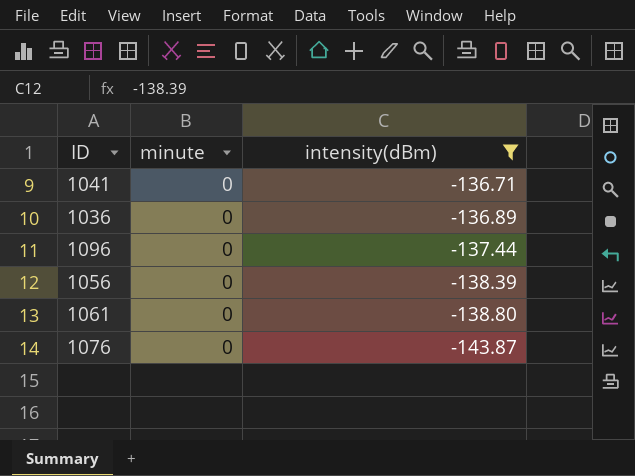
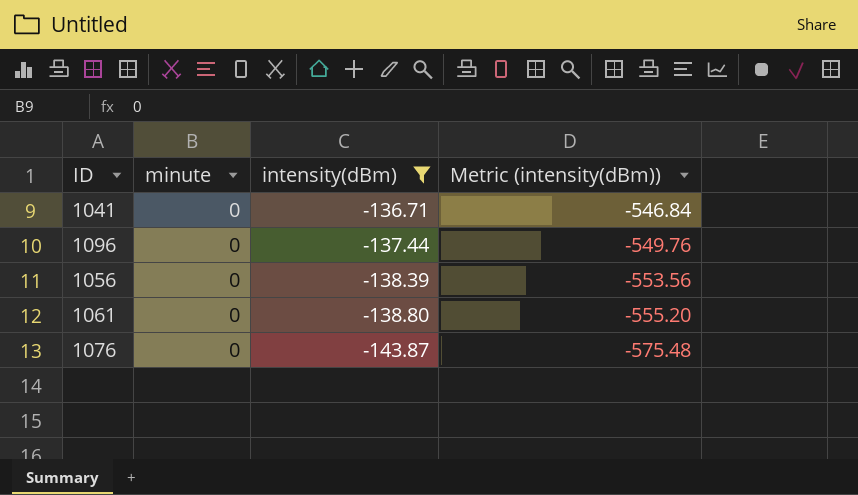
column Metric (intensity(dBm)) | formula: none -> [intensity(dBm)] * 4
row 1036: 0 | -136.89 -> none

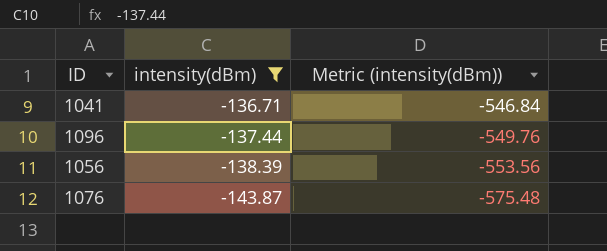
column minute | position: 2 -> none
row 1061: 0 | -138.80 | -555.20 -> none

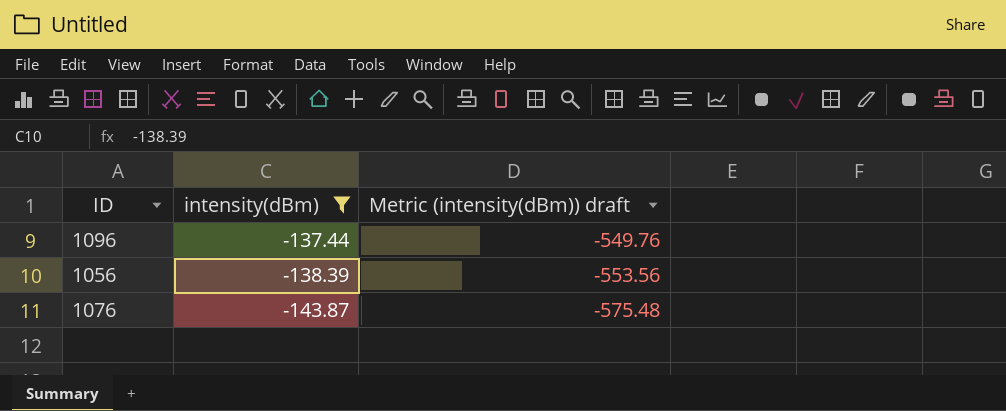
column name: Metric (intensity(dBm)) -> Metric (intensity(dBm)) draft
row 1041: -136.71 | -546.84 -> none

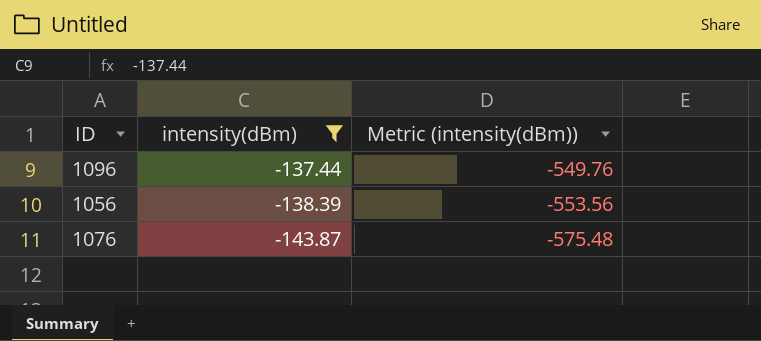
column name: Metric (intensity(dBm)) draft -> Metric (intensity(dBm))

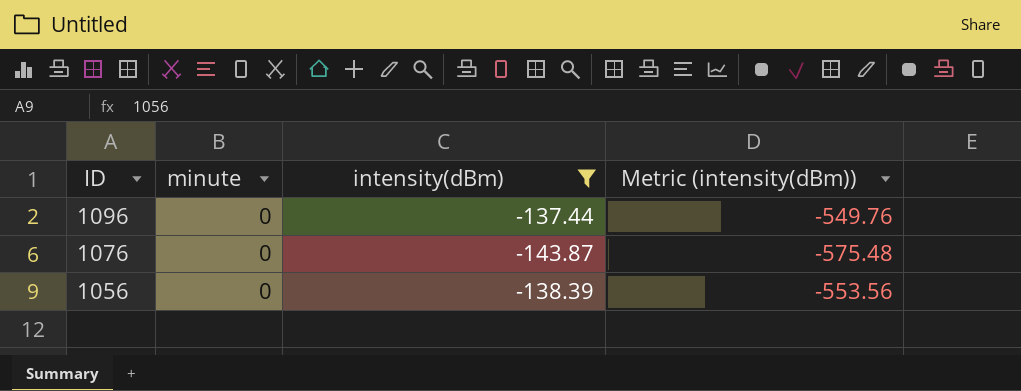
row order: intensity(dBm) descending -> ID descending
column minute | position: none -> 2

